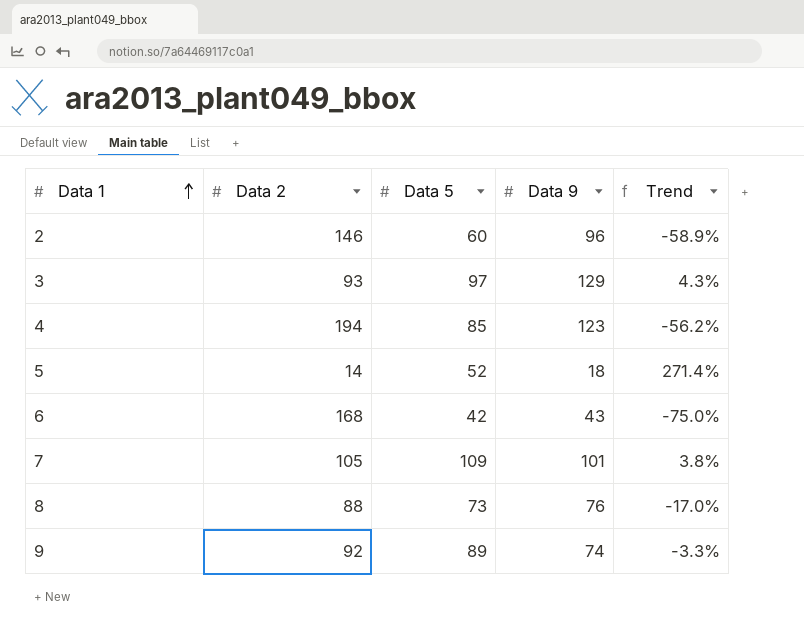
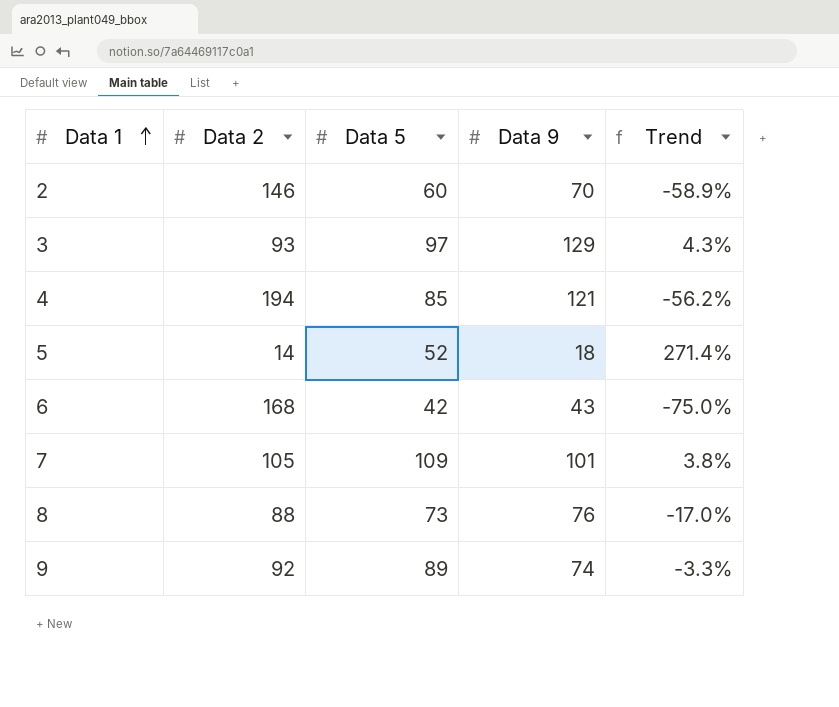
2 | Data 9: 96 -> 70
4 | Data 9: 123 -> 121

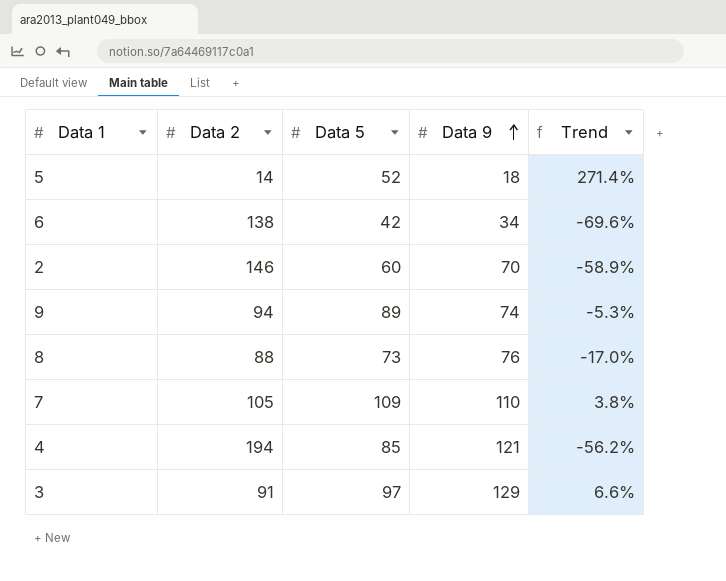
row order: Data 1 ascending -> Data 9 ascending
6 | Data 2: 168 -> 138
6 | Data 9: 43 -> 34
6 | Trend: -75.0% -> -69.6%
9 | Data 2: 92 -> 94
9 | Trend: -3.3% -> -5.3%
7 | Data 9: 101 -> 110
3 | Data 2: 93 -> 91
3 | Trend: 4.3% -> 6.6%

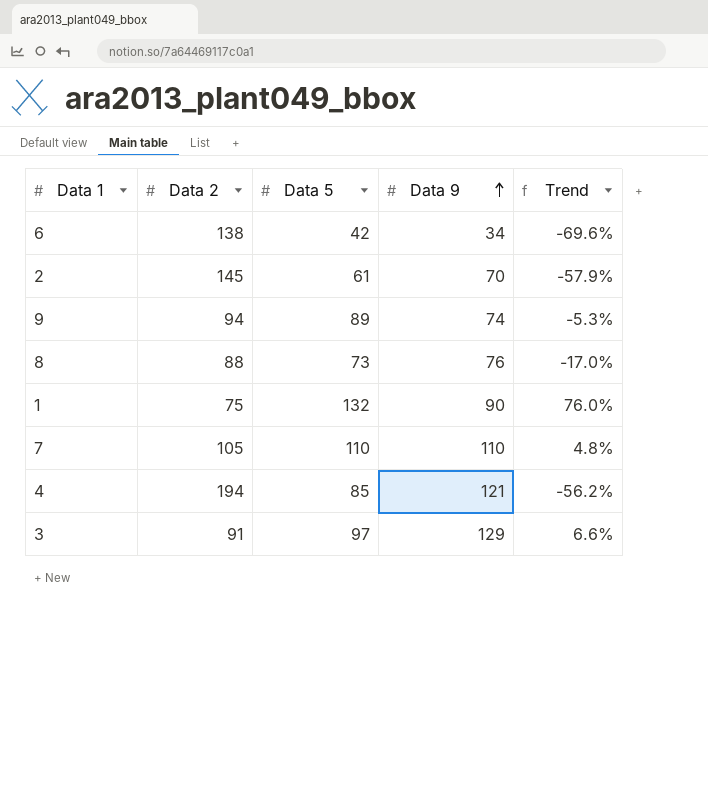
row 5: 14 | 52 | 18 | 271.4% -> none
2 | Data 2: 146 -> 145
2 | Data 5: 60 -> 61
2 | Trend: -58.9% -> -57.9%
row 1: none -> 75 | 132 | 90 | 76.0%
7 | Data 5: 109 -> 110
7 | Trend: 3.8% -> 4.8%

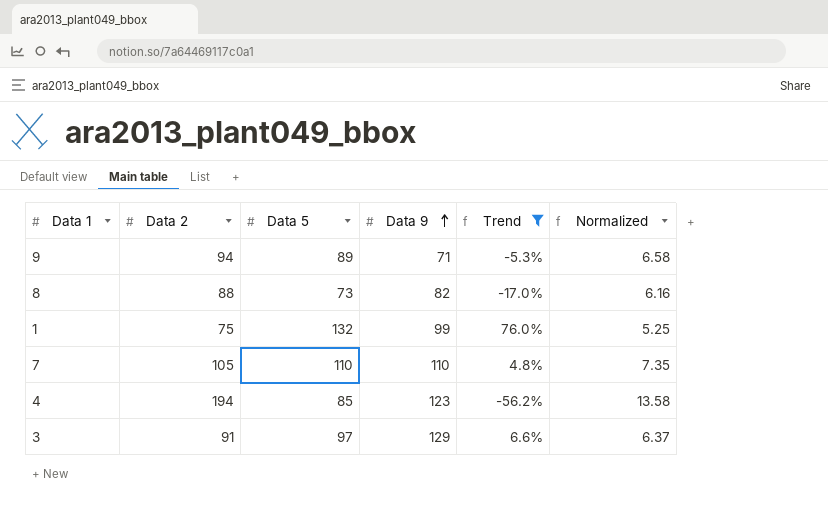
filter: none -> Trend >= -56.2%
column Normalized | formula: none -> [Data 2] * 0.07
9 | Data 9: 74 -> 71
8 | Data 9: 76 -> 82
1 | Data 9: 90 -> 99
4 | Data 9: 121 -> 123

